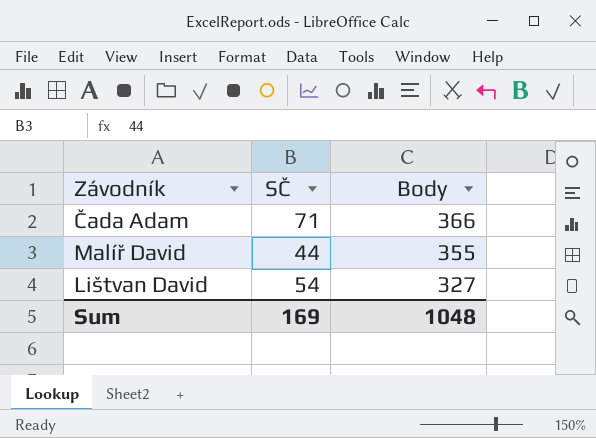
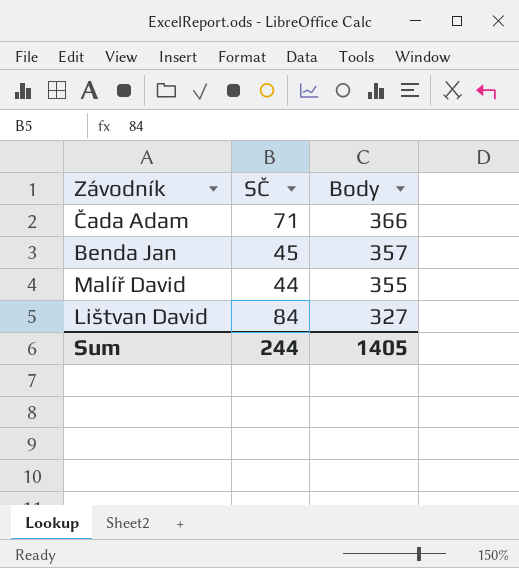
row Benda Jan: none -> 45 | 357
Lištvan David | SČ: 54 -> 84
Sum | SČ: 169 -> 244
Sum | Body: 1048 -> 1405

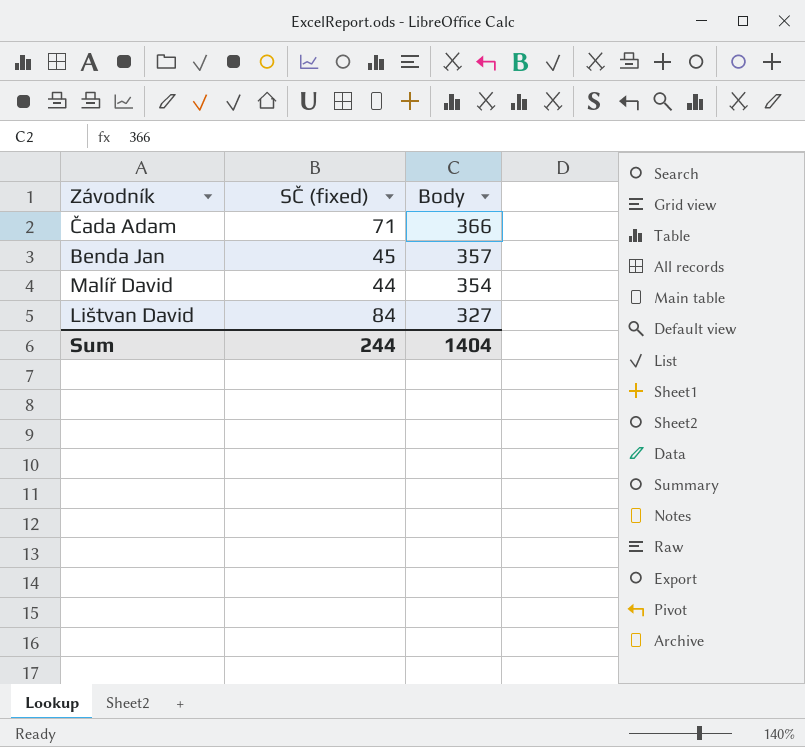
column name: SČ -> SČ (fixed)
Malíř David | Body: 355 -> 354
Sum | Body: 1405 -> 1404

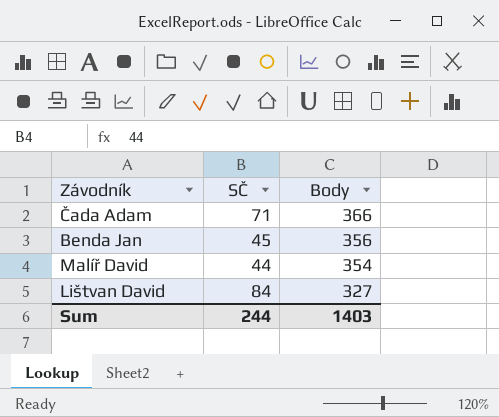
column name: SČ (fixed) -> SČ
Benda Jan | Body: 357 -> 356
Sum | Body: 1404 -> 1403

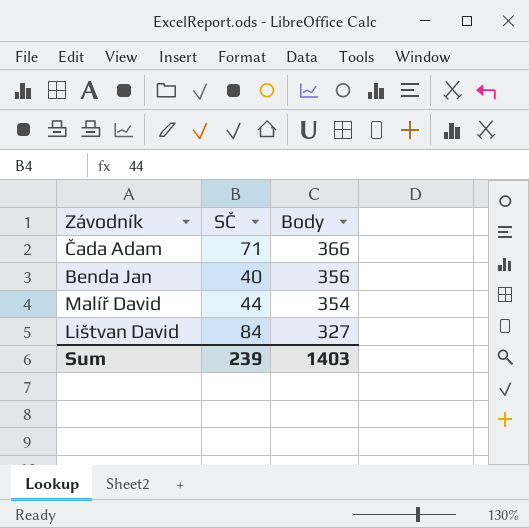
Benda Jan | SČ: 45 -> 40
Sum | SČ: 244 -> 239

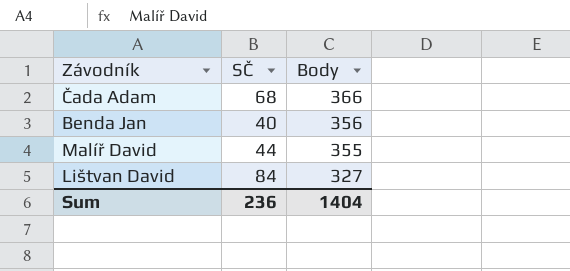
Čada Adam | SČ: 71 -> 68
Malíř David | Body: 354 -> 355
Sum | SČ: 239 -> 236
Sum | Body: 1403 -> 1404

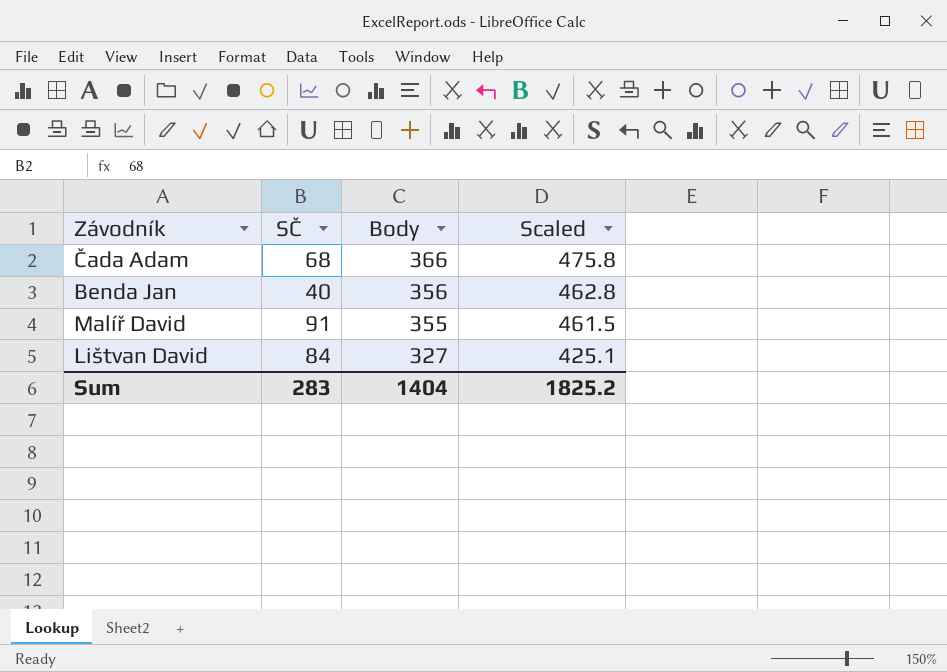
column Scaled | formula: none -> [Body] * 1.3
Malíř David | SČ: 44 -> 91
Sum | SČ: 236 -> 283

